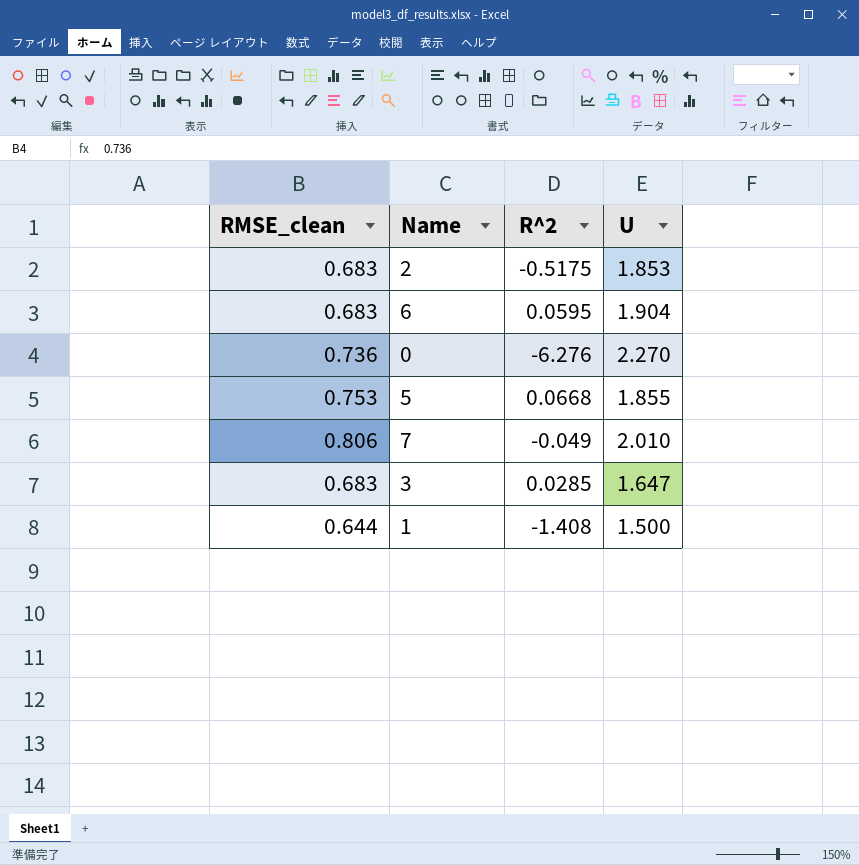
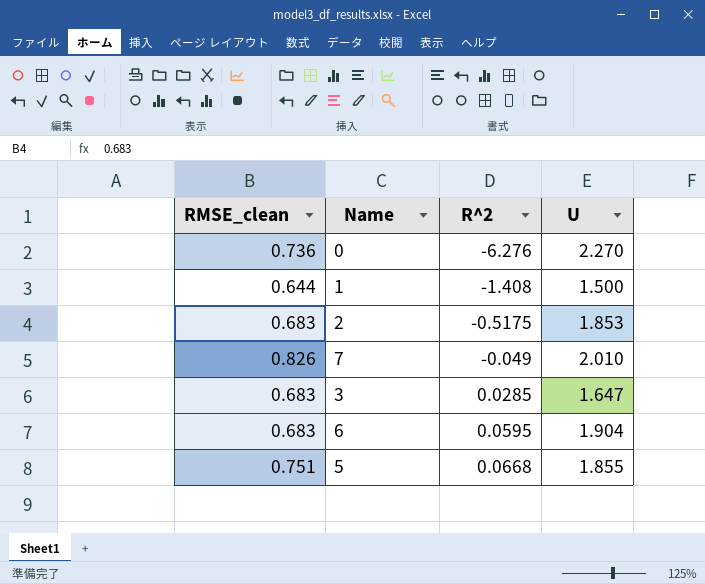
row order: none -> R^2 ascending
7 | RMSE_clean: 0.806 -> 0.826
5 | RMSE_clean: 0.753 -> 0.751

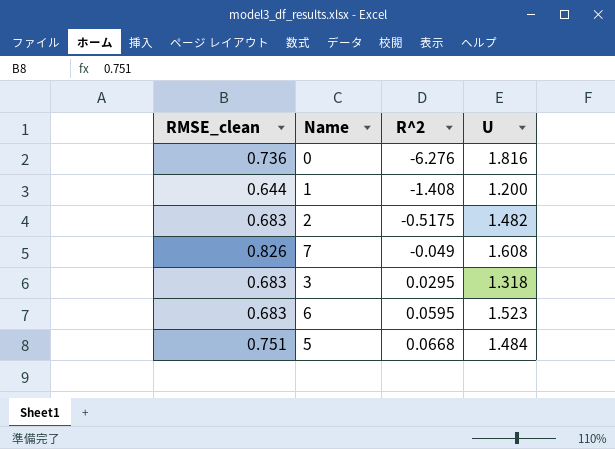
0 | U: 2.270 -> 1.816
1 | U: 1.500 -> 1.200
2 | U: 1.853 -> 1.482
7 | U: 2.010 -> 1.608
3 | R^2: 0.0285 -> 0.0295
3 | U: 1.647 -> 1.318
6 | U: 1.904 -> 1.523
5 | U: 1.855 -> 1.484

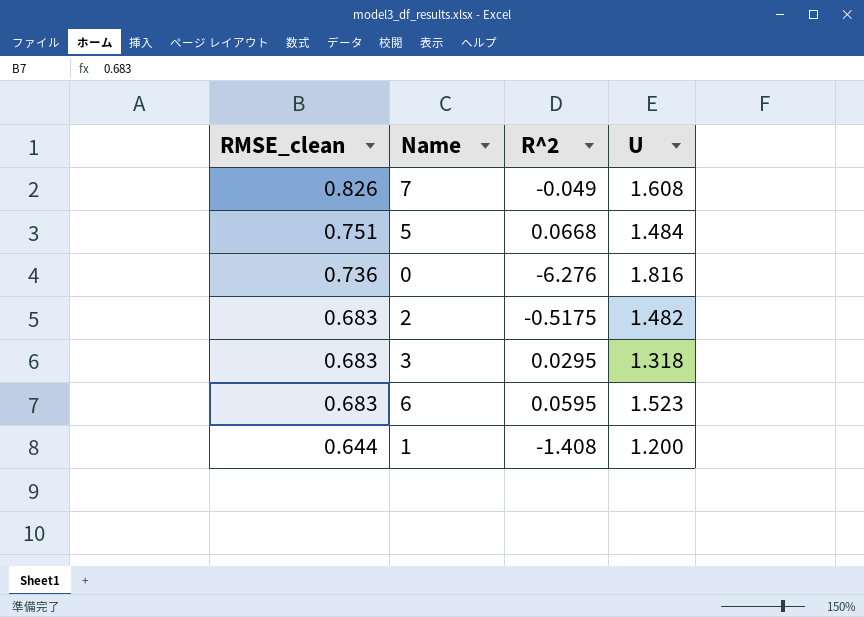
row order: R^2 ascending -> RMSE_clean descending

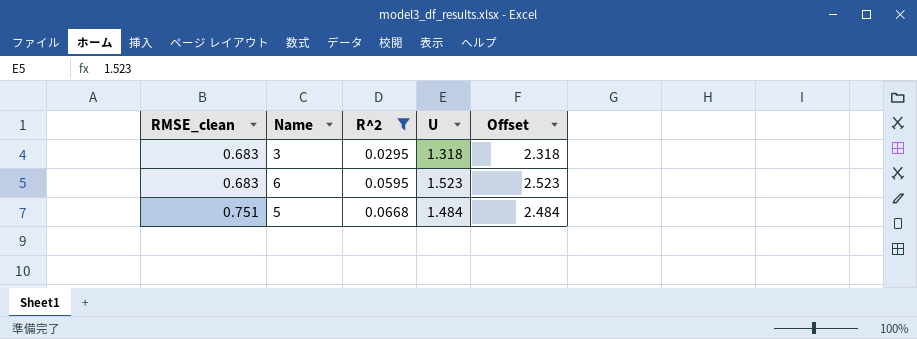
filter: none -> R^2 >= 0.0295
row order: RMSE_clean descending -> RMSE_clean ascending
column Offset | formula: none -> [U] + 1

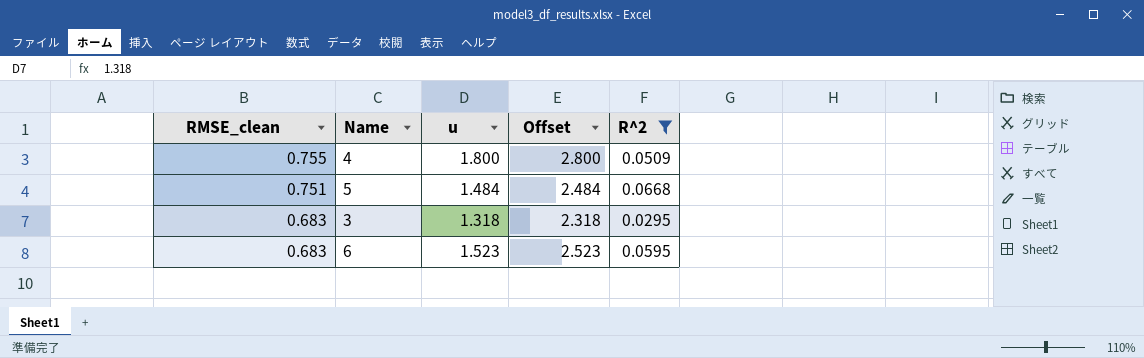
row order: RMSE_clean ascending -> RMSE_clean descending
column name: U -> u
column R^2 | position: 3 -> 5
row 4: none -> 0.755 | 1.800 | 2.800 | 0.0509

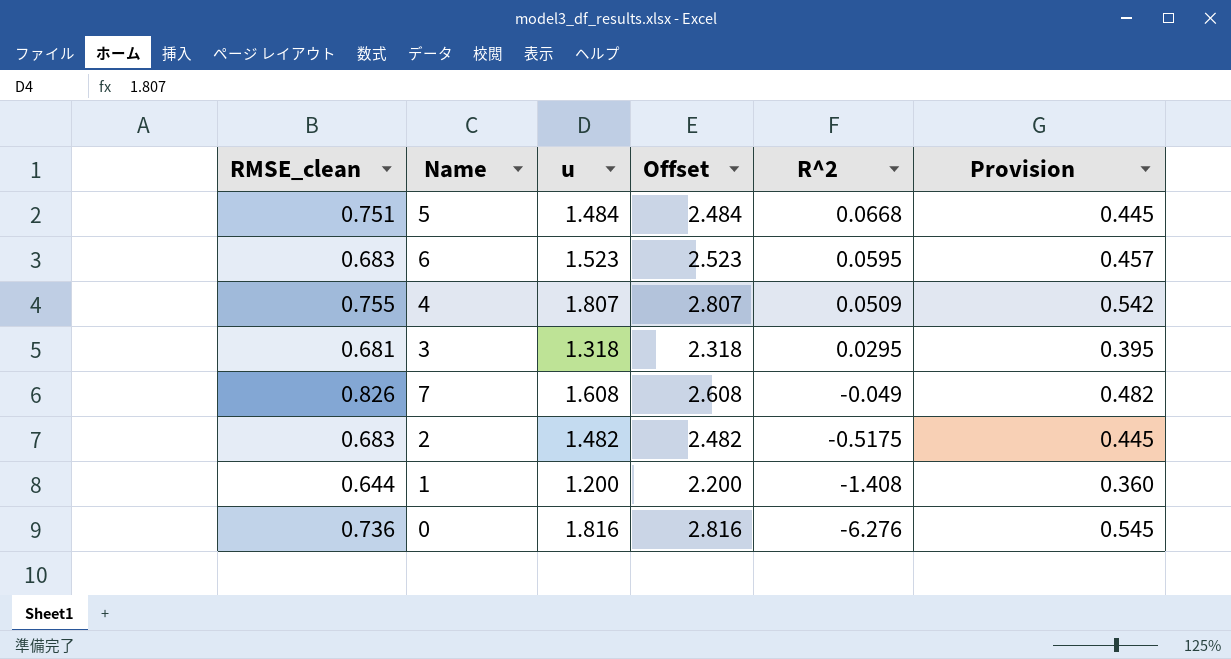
filter: R^2 >= 0.0295 -> none
row order: RMSE_clean descending -> R^2 descending
column Provision | formula: none -> [u] * 0.3
4 | u: 1.800 -> 1.807
4 | Offset: 2.800 -> 2.807
3 | RMSE_clean: 0.683 -> 0.681

